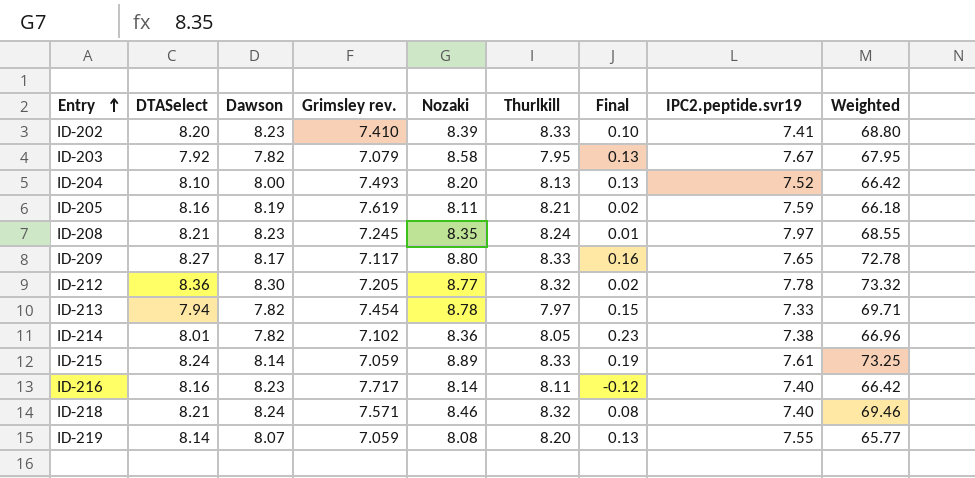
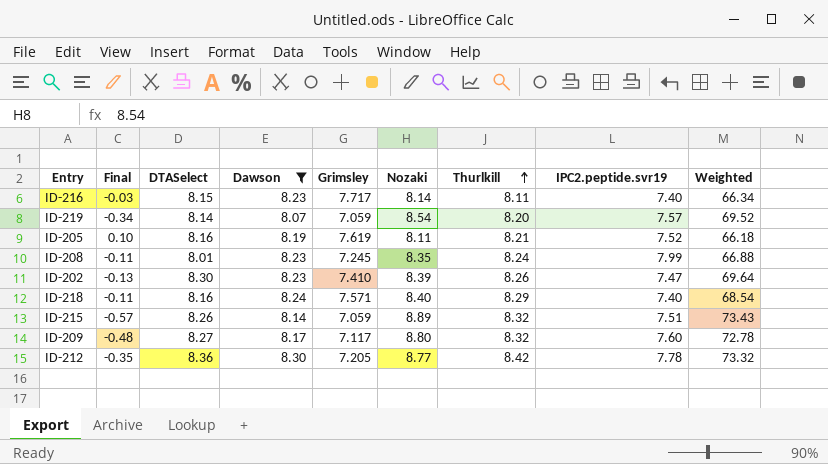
filter: none -> Dawson >= 8.07
row order: Entry ascending -> Thurlkill ascending
column Final | formula: [Thurlkill] - [Dawson] -> [Thurlkill] - [Nozaki]
column Final | position: 7 -> 2
column name: Grimsley rev. -> Grimsley
ID-216 | DTASelect: 8.16 -> 8.15
ID-216 | Weighted: 66.42 -> 66.34
ID-219 | Nozaki: 8.08 -> 8.54
ID-219 | IPC2.peptide.svr19: 7.55 -> 7.57
ID-219 | Weighted: 65.77 -> 69.52
ID-205 | IPC2.peptide.svr19: 7.59 -> 7.52
ID-208 | DTASelect: 8.21 -> 8.01
ID-208 | IPC2.peptide.svr19: 7.97 -> 7.99
ID-208 | Weighted: 68.55 -> 66.88
ID-202 | DTASelect: 8.20 -> 8.30
ID-202 | Thurlkill: 8.33 -> 8.26
ID-202 | IPC2.peptide.svr19: 7.41 -> 7.47
ID-202 | Weighted: 68.80 -> 69.64
ID-218 | DTASelect: 8.21 -> 8.16
ID-218 | Nozaki: 8.46 -> 8.40
ID-218 | Thurlkill: 8.32 -> 8.29
ID-218 | Weighted: 69.46 -> 68.54
ID-215 | DTASelect: 8.24 -> 8.26
ID-215 | Thurlkill: 8.33 -> 8.32
ID-215 | IPC2.peptide.svr19: 7.61 -> 7.51
ID-215 | Weighted: 73.25 -> 73.43
ID-209 | Thurlkill: 8.33 -> 8.32
ID-209 | IPC2.peptide.svr19: 7.65 -> 7.60
ID-212 | Thurlkill: 8.32 -> 8.42

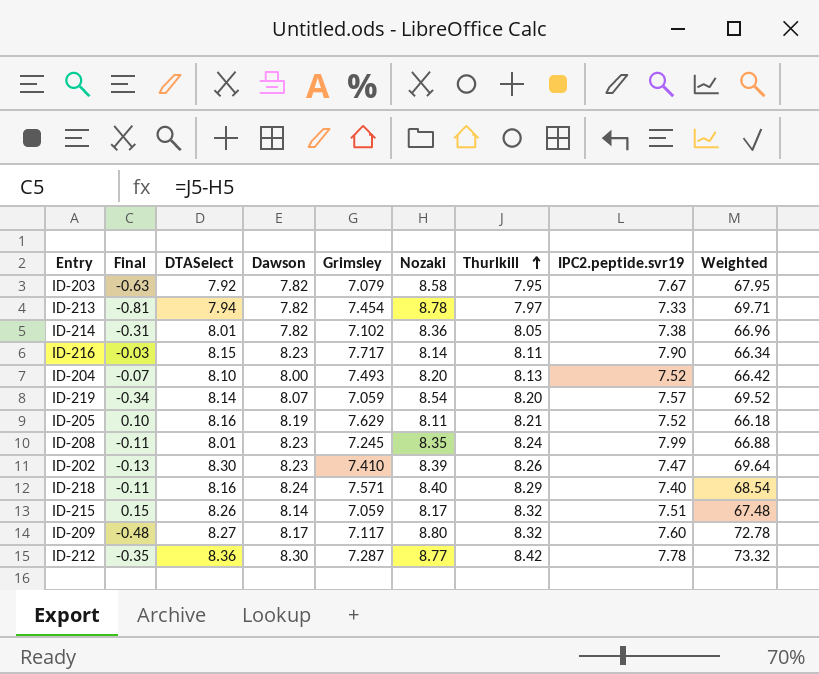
filter: Dawson >= 8.07 -> none
ID-216 | IPC2.peptide.svr19: 7.40 -> 7.90
ID-205 | Grimsley: 7.619 -> 7.629
ID-215 | Final: -0.57 -> 0.15
ID-215 | Nozaki: 8.89 -> 8.17
ID-215 | Weighted: 73.43 -> 67.48
ID-212 | Grimsley: 7.205 -> 7.287

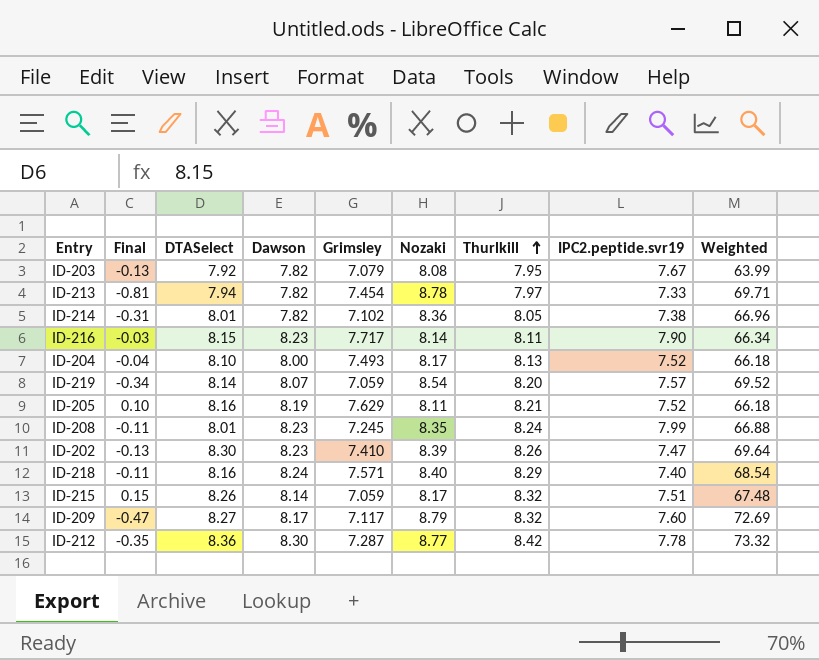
ID-203 | Final: -0.63 -> -0.13
ID-203 | Nozaki: 8.58 -> 8.08
ID-203 | Weighted: 67.95 -> 63.99
ID-204 | Final: -0.07 -> -0.04
ID-204 | Nozaki: 8.20 -> 8.17
ID-204 | Weighted: 66.42 -> 66.18
ID-209 | Final: -0.48 -> -0.47
ID-209 | Nozaki: 8.80 -> 8.79
ID-209 | Weighted: 72.78 -> 72.69

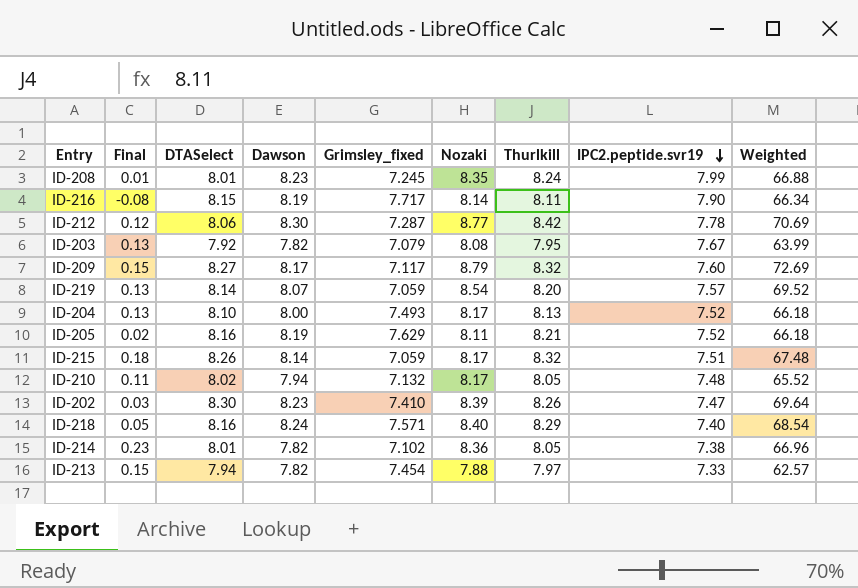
row order: Thurlkill ascending -> IPC2.peptide.svr19 descending
column Final | formula: [Thurlkill] - [Nozaki] -> [Thurlkill] - [Dawson]
column name: Grimsley -> Grimsley_fixed
ID-216 | Dawson: 8.23 -> 8.19
ID-212 | DTASelect: 8.36 -> 8.06
ID-212 | Weighted: 73.32 -> 70.69
row ID-210: none -> 0.11 | 8.02 | 7.94 | 7.132 | 8.17 | 8.05 | 7.48 | 65.52
ID-213 | Nozaki: 8.78 -> 7.88
ID-213 | Weighted: 69.71 -> 62.57

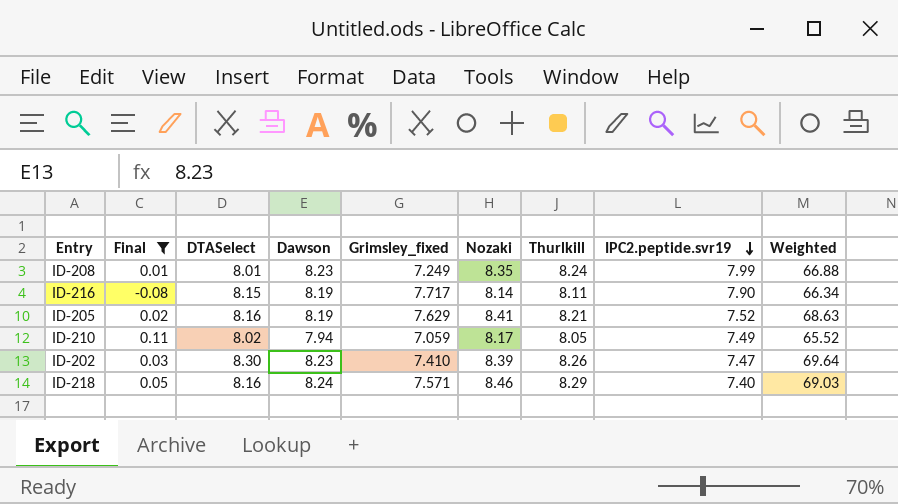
filter: none -> Final <= 0.11
ID-208 | Grimsley_fixed: 7.245 -> 7.249
ID-205 | Nozaki: 8.11 -> 8.41
ID-205 | Weighted: 66.18 -> 68.63
ID-210 | Grimsley_fixed: 7.132 -> 7.059
ID-210 | IPC2.peptide.svr19: 7.48 -> 7.49
ID-218 | Nozaki: 8.40 -> 8.46
ID-218 | Weighted: 68.54 -> 69.03

